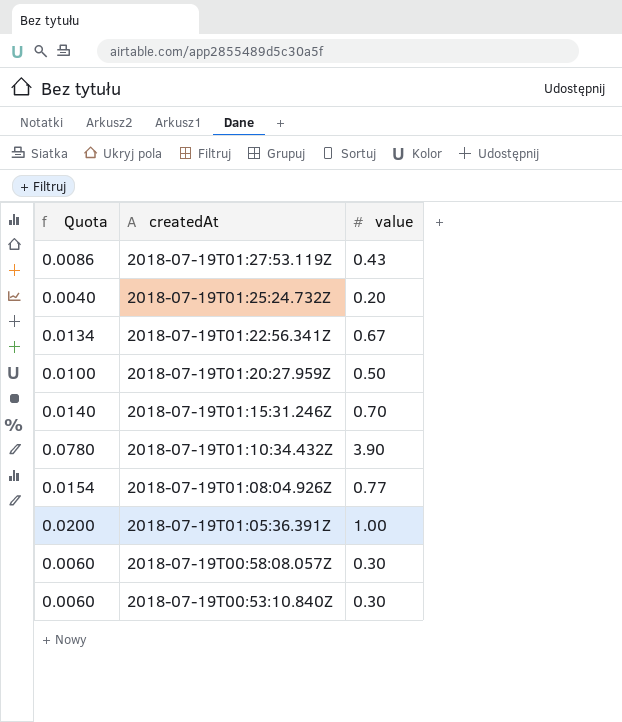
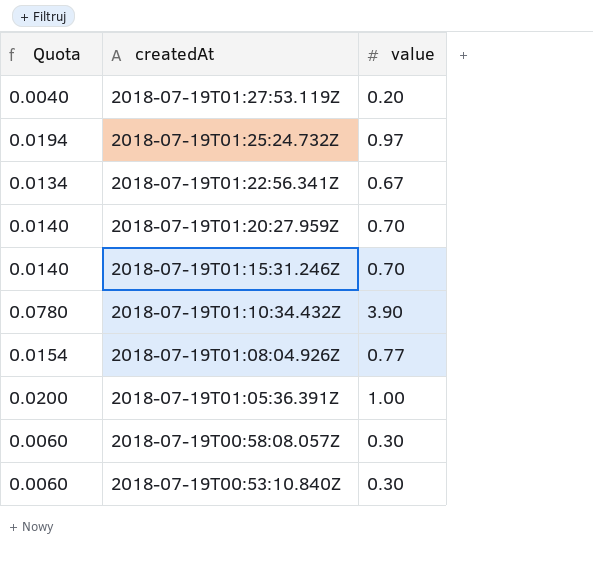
2018-07-19T01:27:53.119Z | Quota: 0.0086 -> 0.0040
2018-07-19T01:27:53.119Z | value: 0.43 -> 0.20
2018-07-19T01:25:24.732Z | Quota: 0.0040 -> 0.0194
2018-07-19T01:25:24.732Z | value: 0.20 -> 0.97
2018-07-19T01:20:27.959Z | Quota: 0.0100 -> 0.0140
2018-07-19T01:20:27.959Z | value: 0.50 -> 0.70

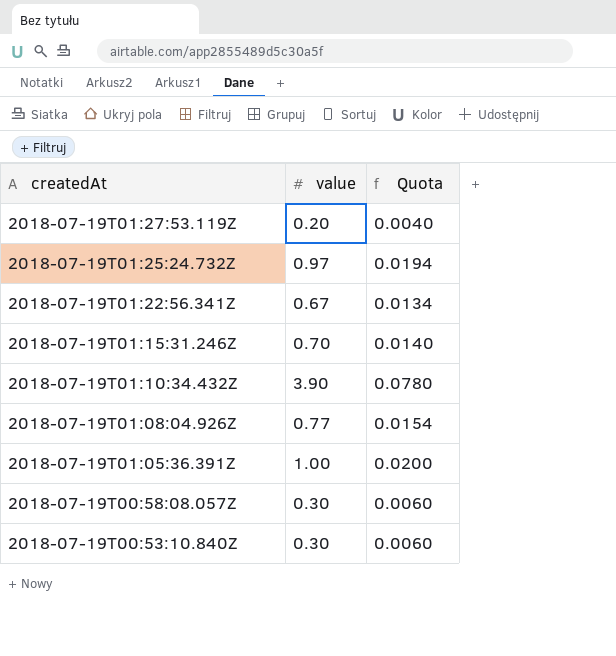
column Quota | position: 1 -> 3
row 2018-07-19T01:20:27.959Z: 0.0140 | 0.70 -> none

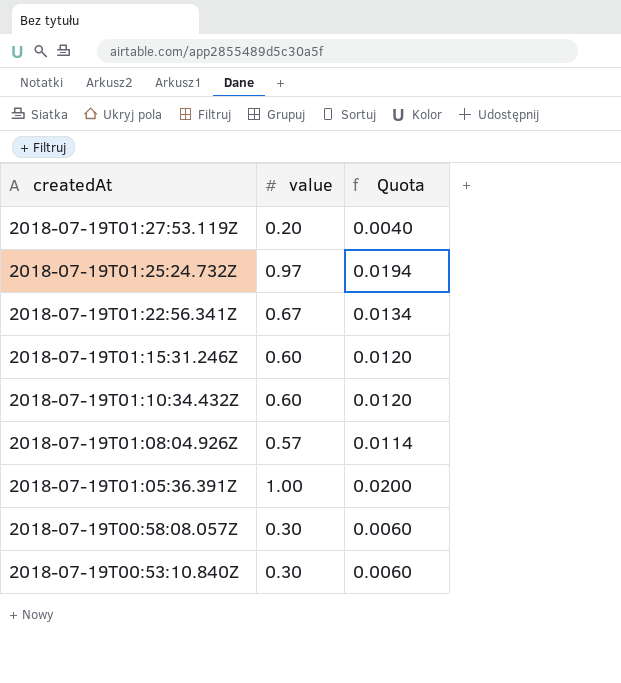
2018-07-19T01:15:31.246Z | value: 0.70 -> 0.60
2018-07-19T01:15:31.246Z | Quota: 0.0140 -> 0.0120
2018-07-19T01:10:34.432Z | value: 3.90 -> 0.60
2018-07-19T01:10:34.432Z | Quota: 0.0780 -> 0.0120
2018-07-19T01:08:04.926Z | value: 0.77 -> 0.57
2018-07-19T01:08:04.926Z | Quota: 0.0154 -> 0.0114

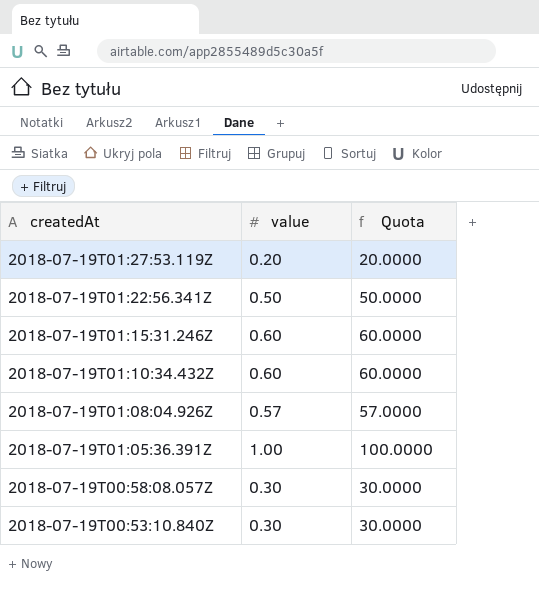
column Quota | formula: [value] * 0.02 -> [value] * 100
row 2018-07-19T01:25:24.732Z: 0.97 | 0.0194 -> none
2018-07-19T01:22:56.341Z | value: 0.67 -> 0.50

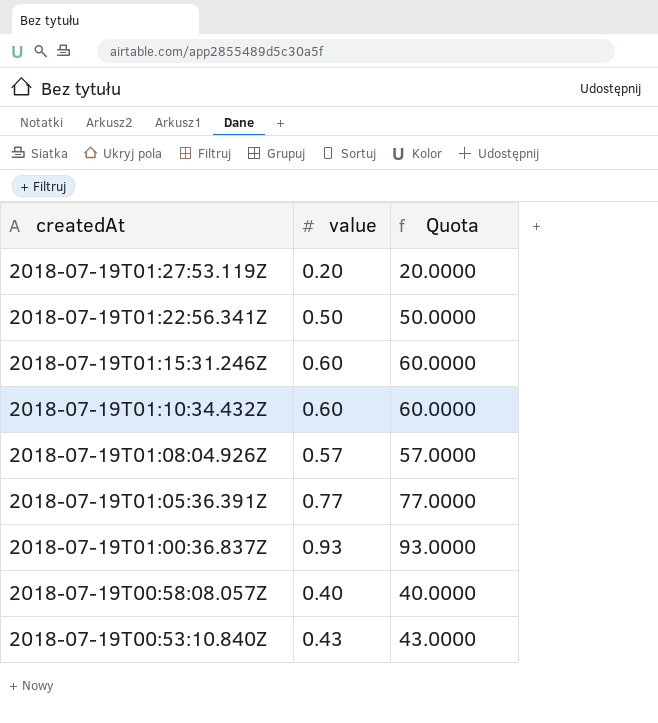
2018-07-19T01:05:36.391Z | value: 1.00 -> 0.77
2018-07-19T01:05:36.391Z | Quota: 100.0000 -> 77.0000
row 2018-07-19T01:00:36.837Z: none -> 0.93 | 93.0000
2018-07-19T00:58:08.057Z | value: 0.30 -> 0.40
2018-07-19T00:58:08.057Z | Quota: 30.0000 -> 40.0000
2018-07-19T00:53:10.840Z | value: 0.30 -> 0.43
2018-07-19T00:53:10.840Z | Quota: 30.0000 -> 43.0000

